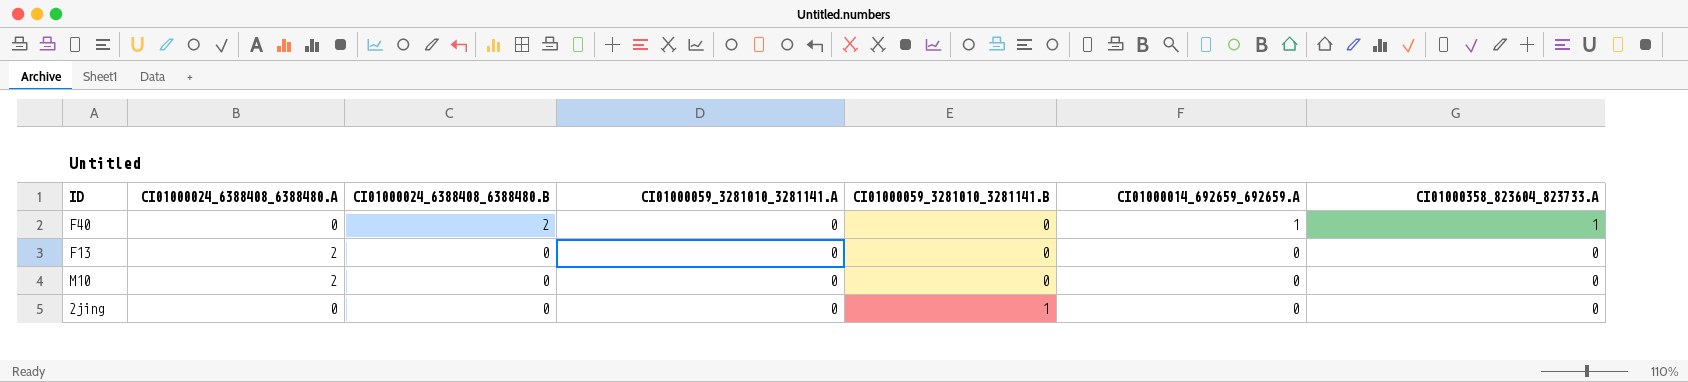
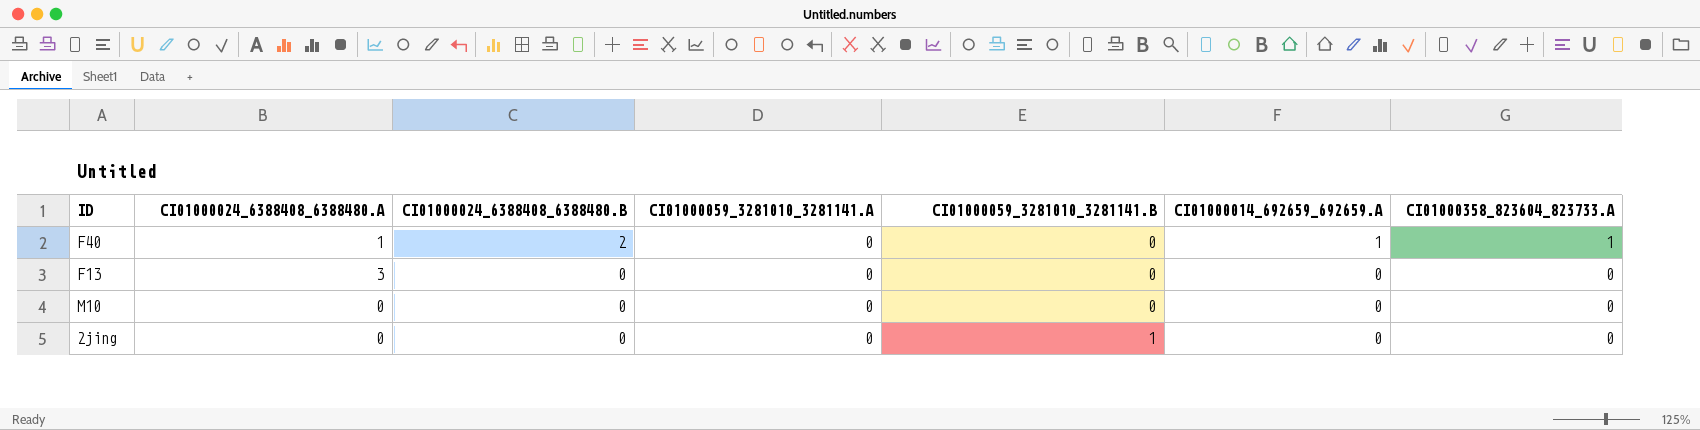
F40 | CI01000024_6388408_6388480.A: 0 -> 1
F13 | CI01000024_6388408_6388480.A: 2 -> 3
M10 | CI01000024_6388408_6388480.A: 2 -> 0

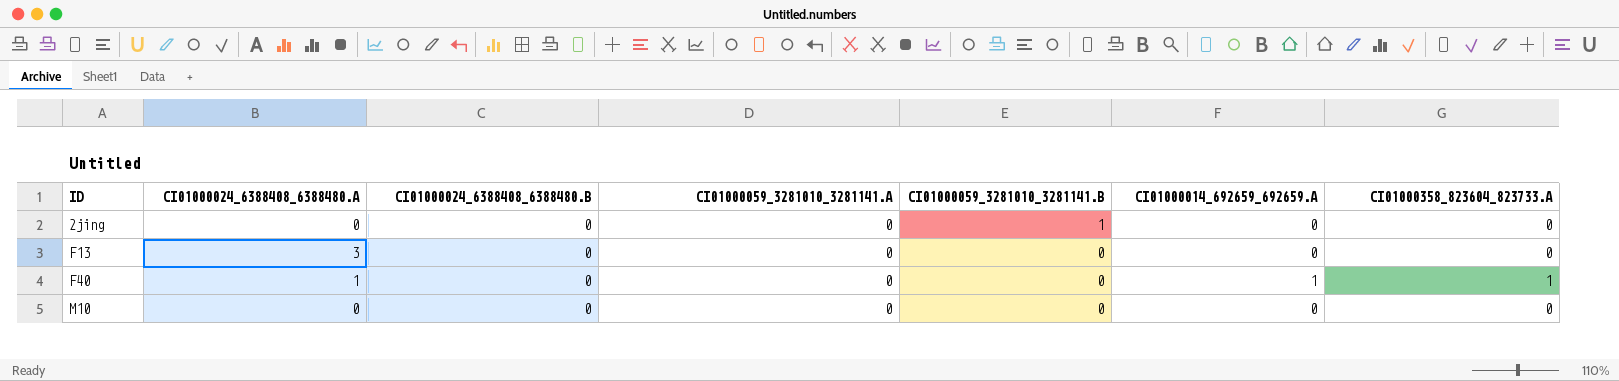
row order: CI01000024_6388408_6388480.B descending -> ID ascending
F40 | CI01000024_6388408_6388480.B: 2 -> 0

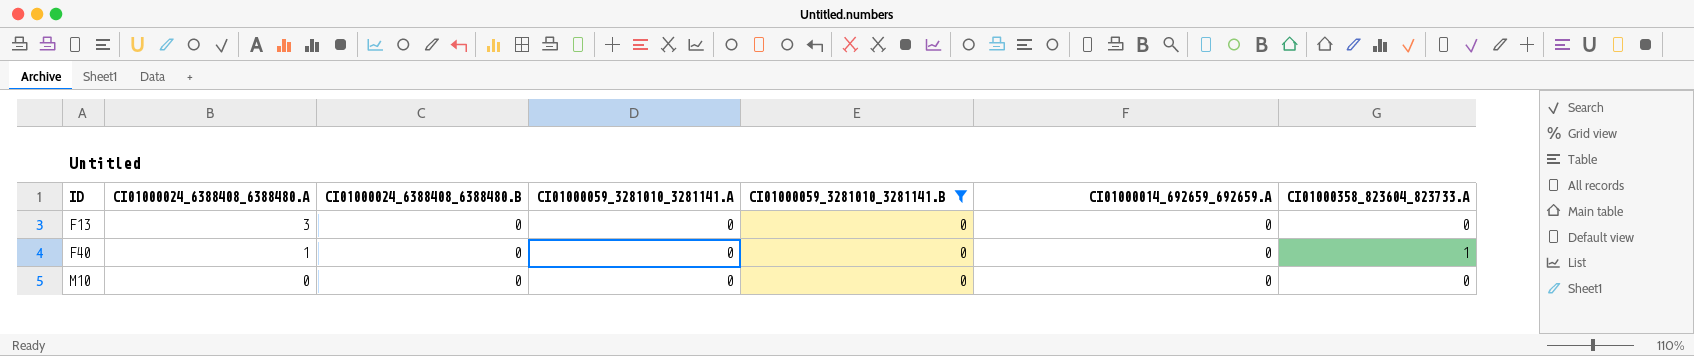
filter: none -> CI01000059_3281010_3281141.B = 0
F40 | CI01000014_692659_692659.A: 1 -> 0

